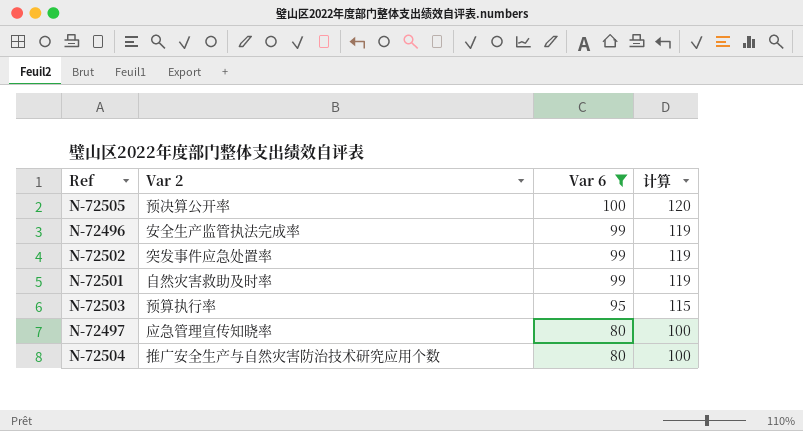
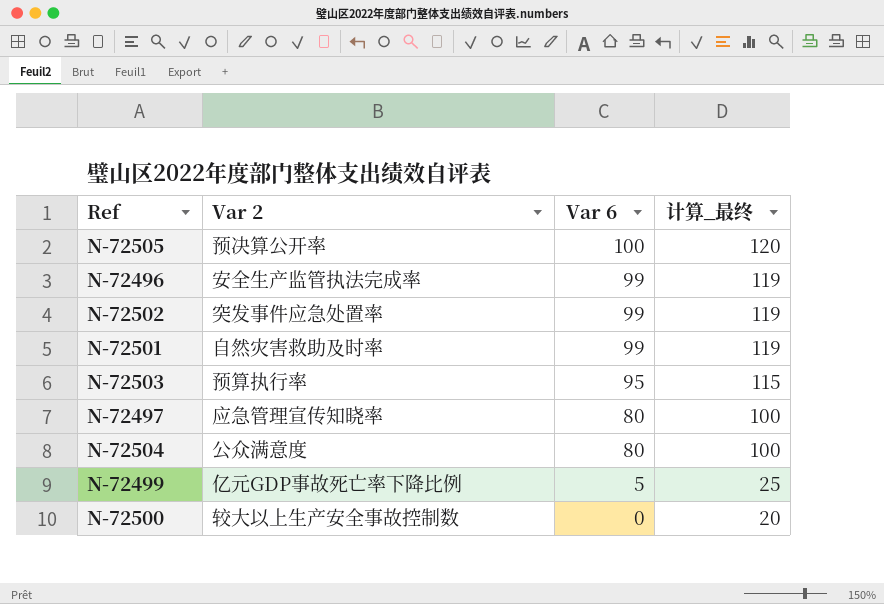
filter: Var 6 >= 80 -> none
column name: 计算 -> 计算_最终
N-72504 | Var 2: 推广安全生产与自然灾害防治技术研究应用个数 -> 公众满意度

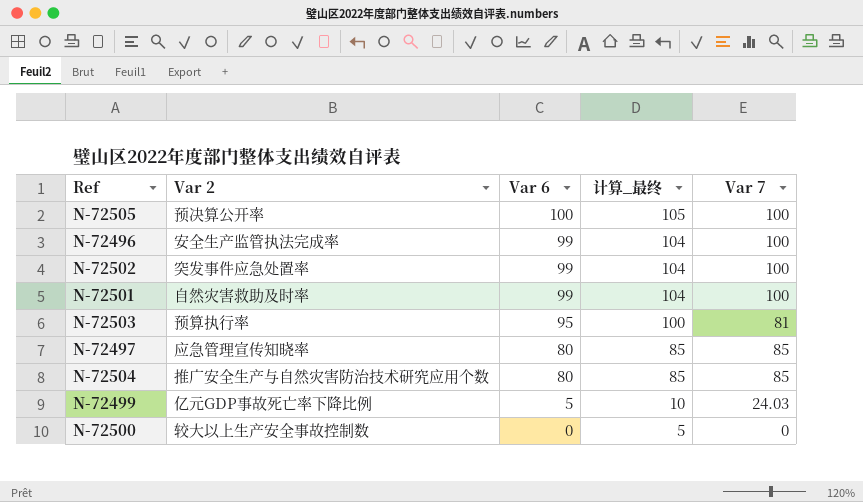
column 计算_最终 | formula: [Var 6] + 20 -> [Var 6] + 5
column Var 7 | position: none -> 5
N-72504 | Var 2: 公众满意度 -> 推广安全生产与自然灾害防治技术研究应用个数

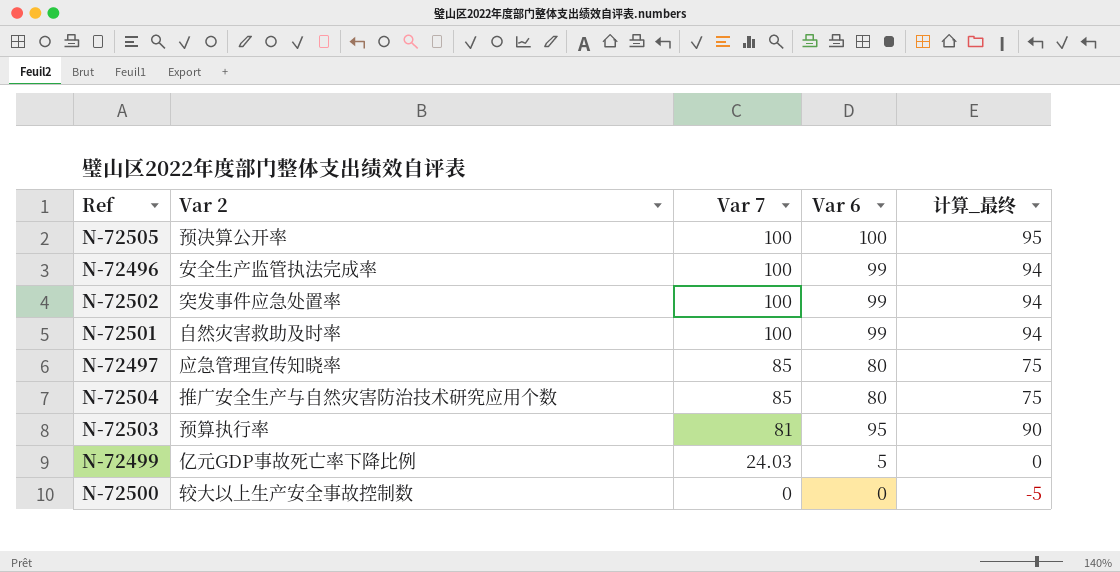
row order: Var 6 descending -> Var 7 descending
column Var 7 | position: 5 -> 3
column 计算_最终 | formula: [Var 6] + 5 -> [Var 6] - 5

